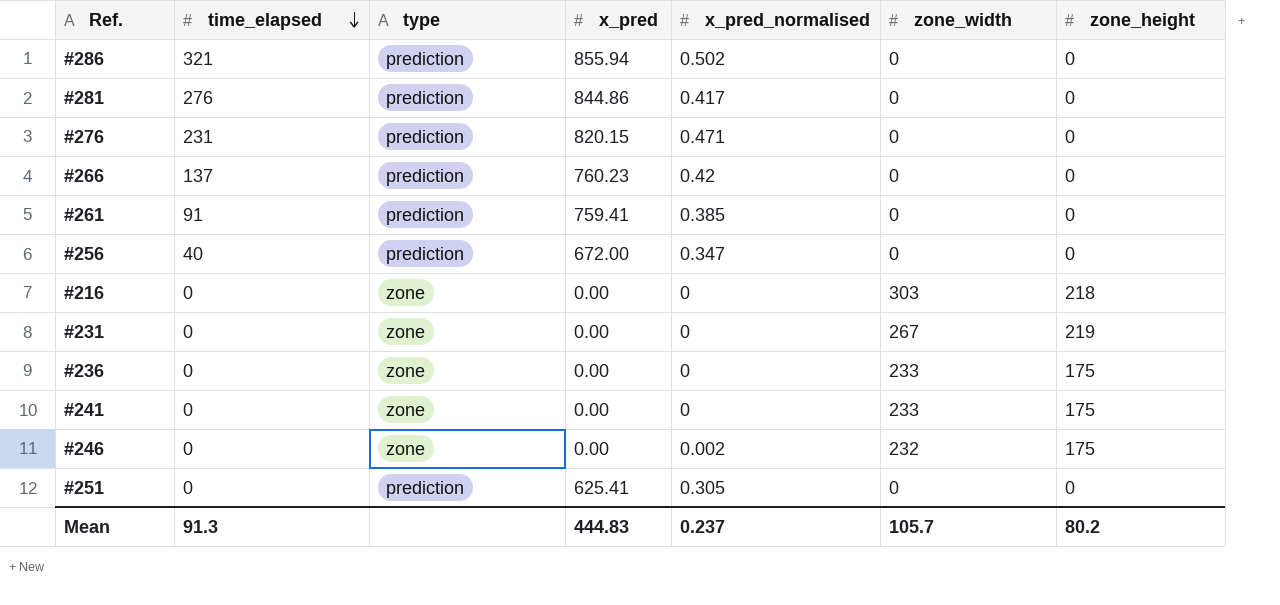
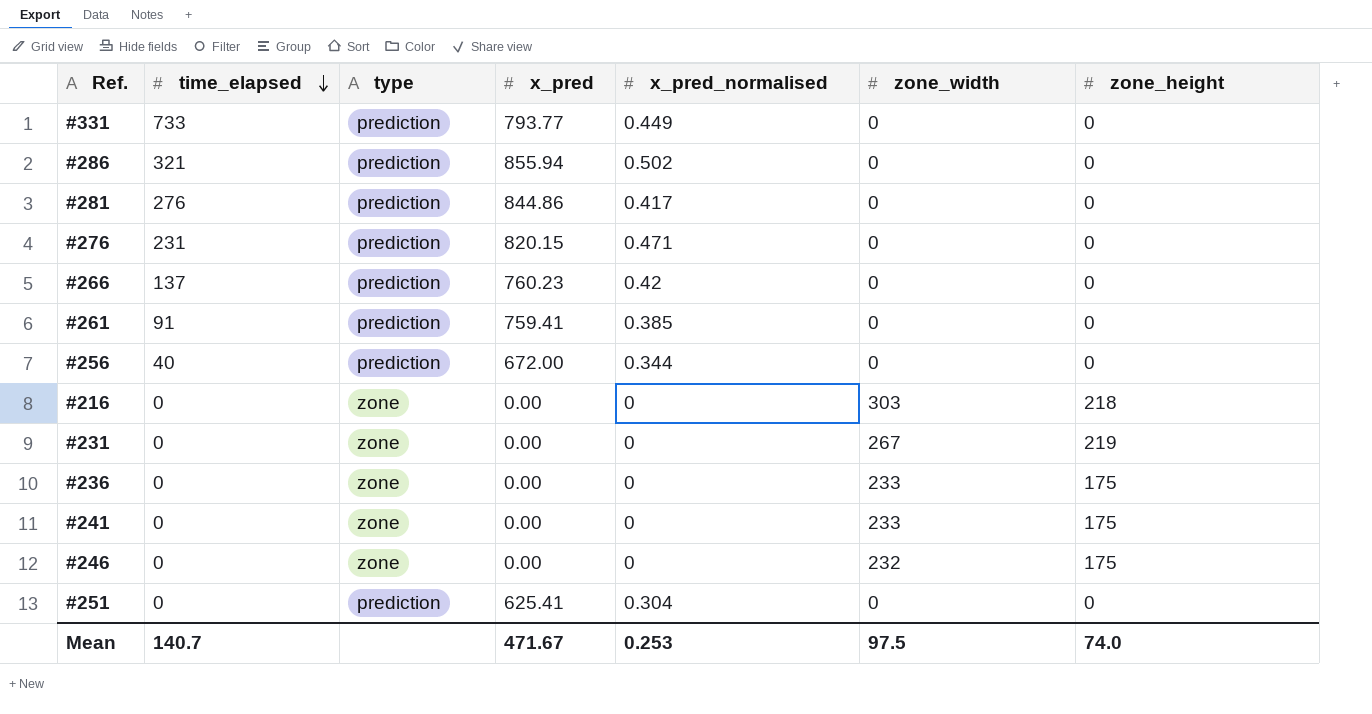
row #331: none -> 733 | prediction | 793.77 | 0.449 | 0 | 0
#256 | x_pred_normalised: 0.347 -> 0.344
#246 | x_pred_normalised: 0.002 -> 0
#251 | x_pred_normalised: 0.305 -> 0.304
Mean | time_elapsed: 91.3 -> 140.7
Mean | x_pred: 444.83 -> 471.67
Mean | x_pred_normalised: 0.237 -> 0.253
Mean | zone_width: 105.7 -> 97.5
Mean | zone_height: 80.2 -> 74.0

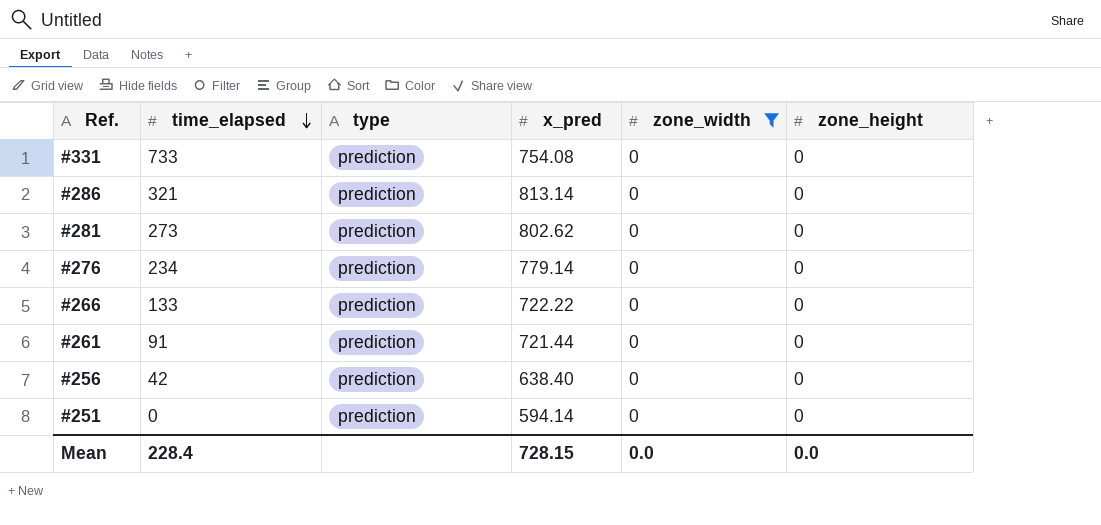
filter: none -> zone_width = 0
column x_pred_normalised | position: 5 -> none
#331 | x_pred: 793.77 -> 754.08
#286 | x_pred: 855.94 -> 813.14
#281 | time_elapsed: 276 -> 273
#281 | x_pred: 844.86 -> 802.62
#276 | time_elapsed: 231 -> 234
#276 | x_pred: 820.15 -> 779.14
#266 | time_elapsed: 137 -> 133
#266 | x_pred: 760.23 -> 722.22
#261 | x_pred: 759.41 -> 721.44
#256 | time_elapsed: 40 -> 42
#256 | x_pred: 672.00 -> 638.40
#251 | x_pred: 625.41 -> 594.14
Mean | time_elapsed: 140.7 -> 228.4
Mean | x_pred: 471.67 -> 728.15
Mean | zone_width: 97.5 -> 0.0
Mean | zone_height: 74.0 -> 0.0

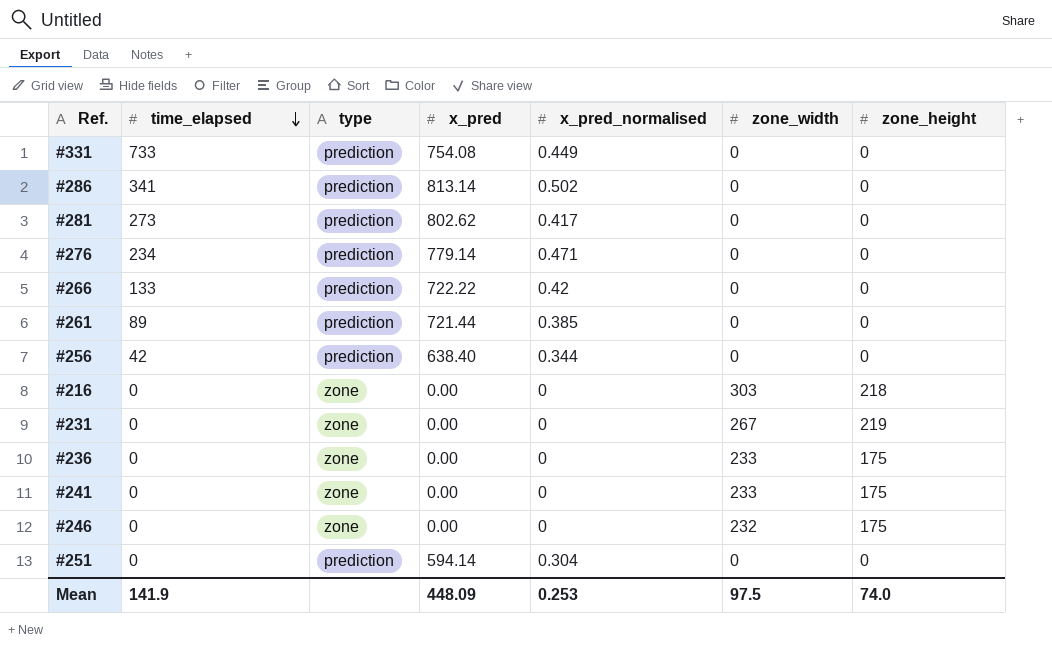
filter: zone_width = 0 -> none
column x_pred_normalised | position: none -> 5
#286 | time_elapsed: 321 -> 341
#261 | time_elapsed: 91 -> 89
Mean | time_elapsed: 228.4 -> 141.9
Mean | x_pred: 728.15 -> 448.09
Mean | zone_width: 0.0 -> 97.5
Mean | zone_height: 0.0 -> 74.0

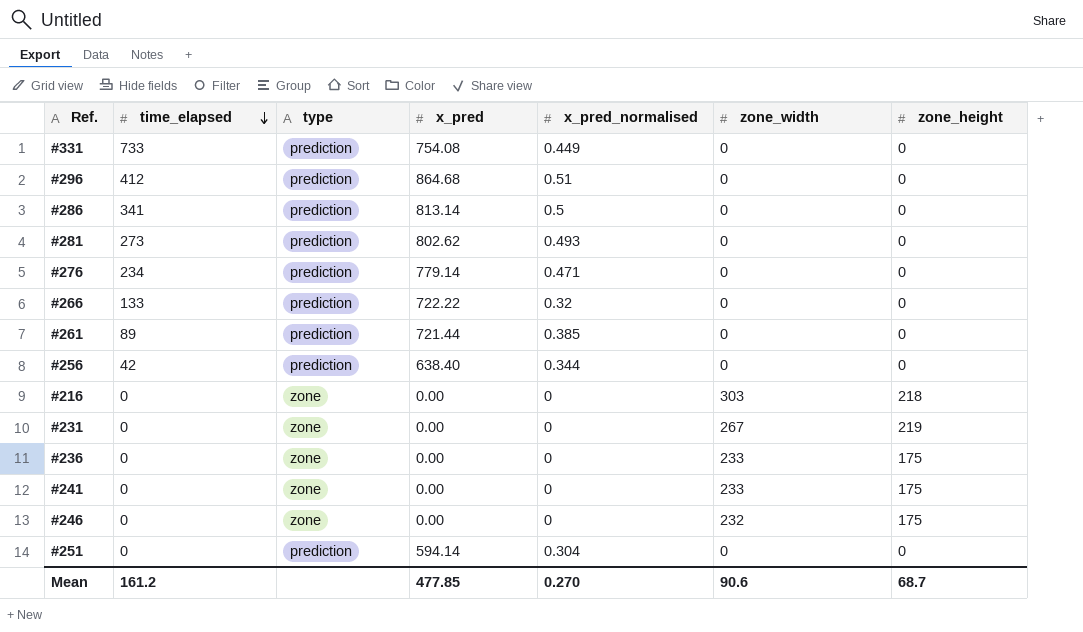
row #296: none -> 412 | prediction | 864.68 | 0.51 | 0 | 0
#286 | x_pred_normalised: 0.502 -> 0.5
#281 | x_pred_normalised: 0.417 -> 0.493
#266 | x_pred_normalised: 0.42 -> 0.32
Mean | time_elapsed: 141.9 -> 161.2
Mean | x_pred: 448.09 -> 477.85
Mean | x_pred_normalised: 0.253 -> 0.270
Mean | zone_width: 97.5 -> 90.6
Mean | zone_height: 74.0 -> 68.7

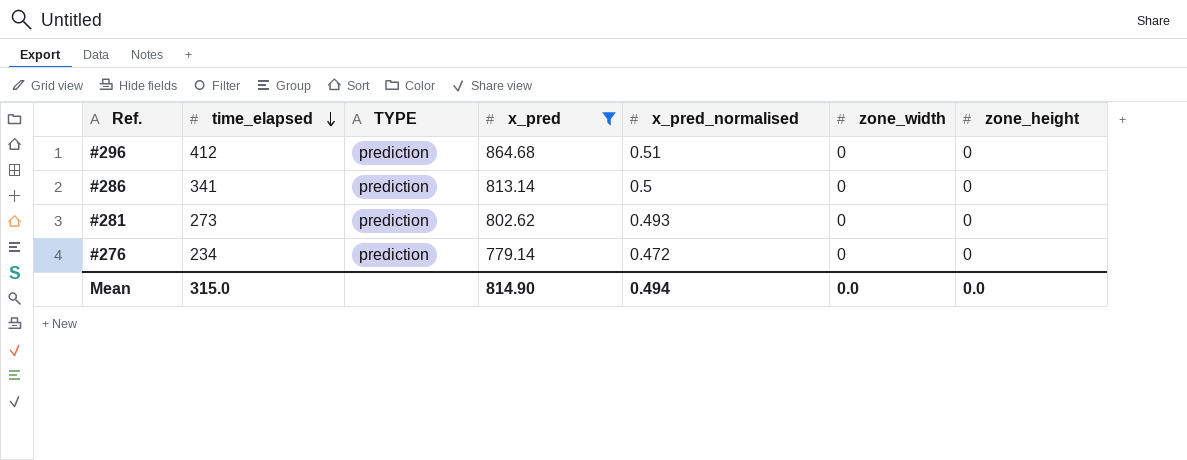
filter: none -> x_pred >= 779.14
column name: type -> TYPE
#276 | x_pred_normalised: 0.471 -> 0.472
Mean | time_elapsed: 161.2 -> 315.0
Mean | x_pred: 477.85 -> 814.90
Mean | x_pred_normalised: 0.270 -> 0.494
Mean | zone_width: 90.6 -> 0.0
Mean | zone_height: 68.7 -> 0.0

